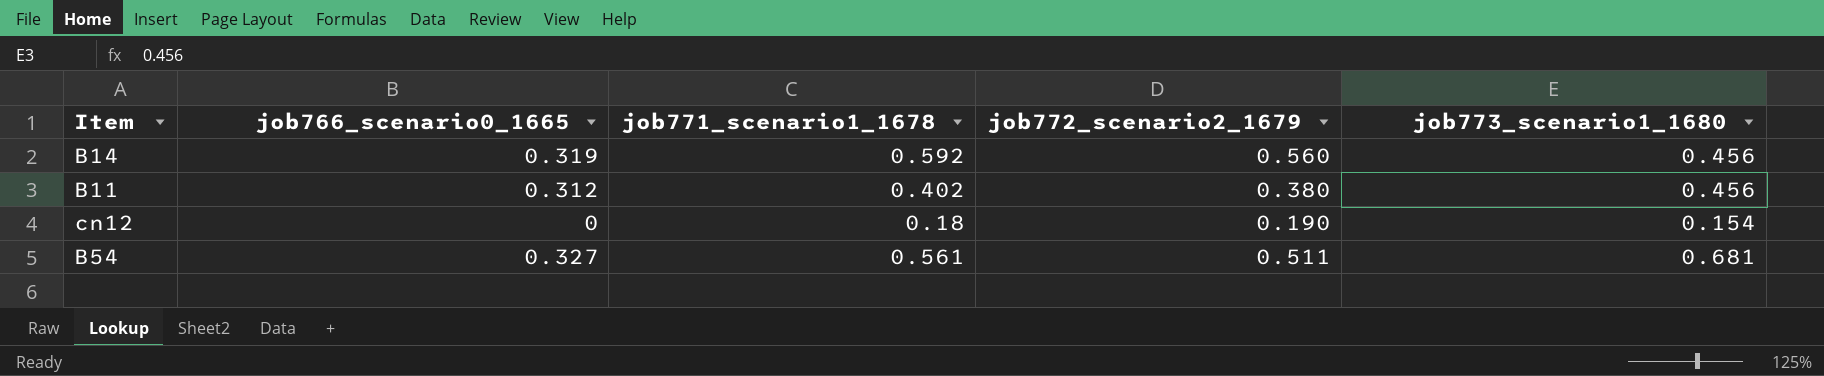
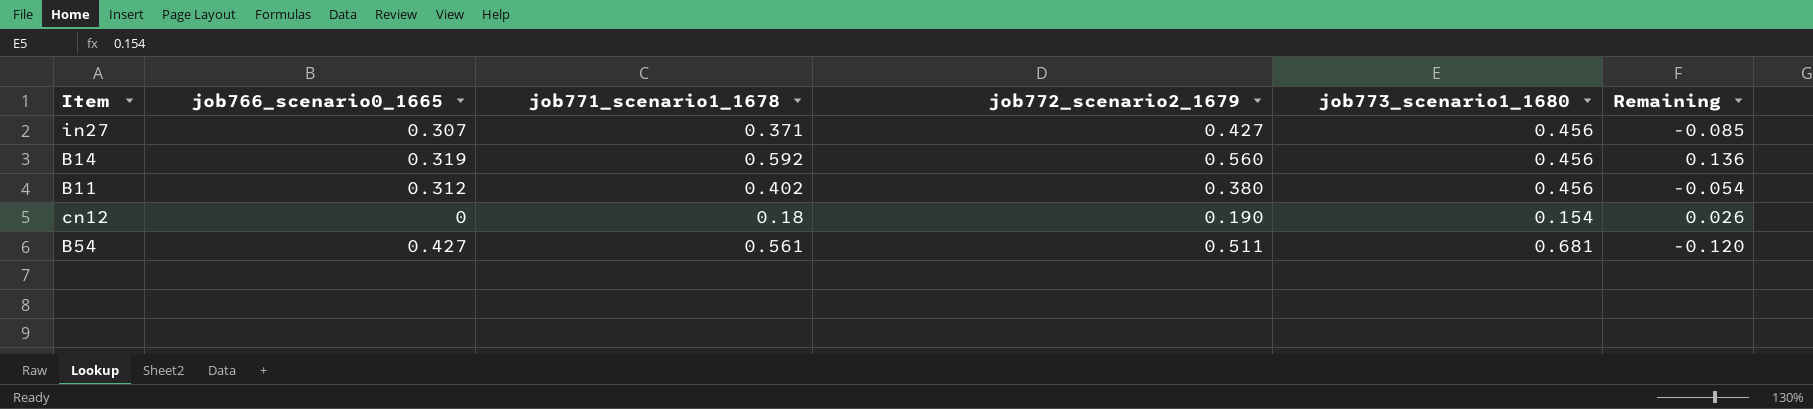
column Remaining | formula: none -> [job771_scenario1_1678] - [job773_scenario1_1680]
row in27: none -> 0.307 | 0.371 | 0.427 | 0.456 | -0.085
B54 | job766_scenario0_1665: 0.327 -> 0.427

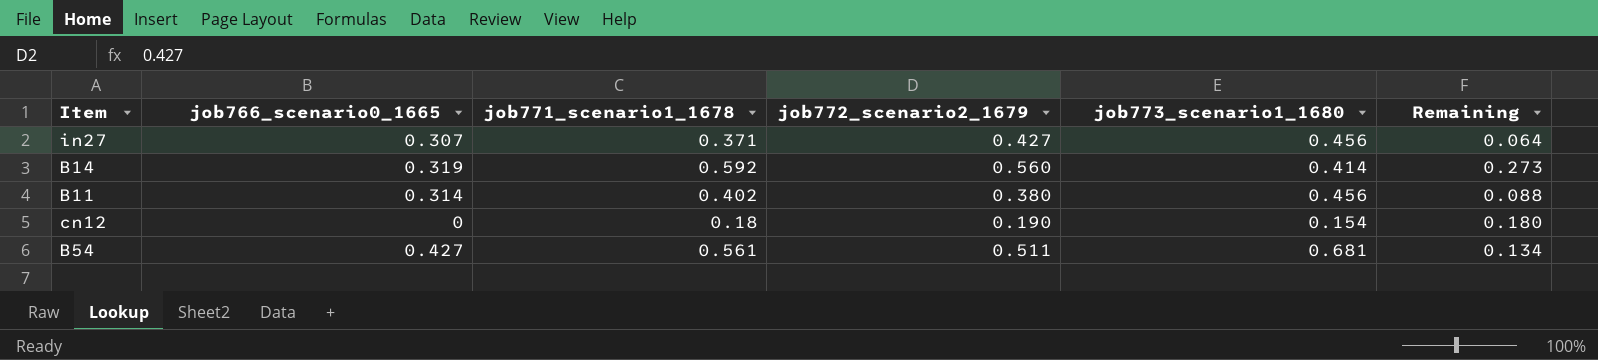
column Remaining | formula: [job771_scenario1_1678] - [job773_scenario1_1680] -> [job771_scenario1_1678] - [job766_scenario0_1665]
B14 | job773_scenario1_1680: 0.456 -> 0.414
B11 | job766_scenario0_1665: 0.312 -> 0.314

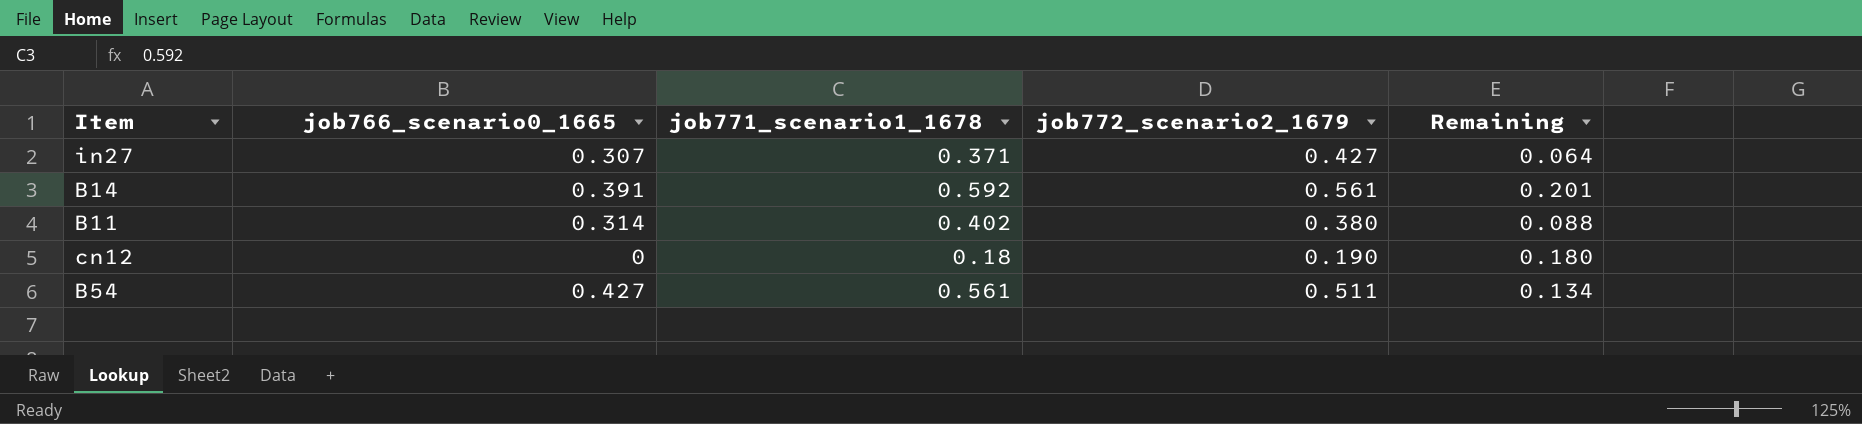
column job773_scenario1_1680 | position: 5 -> none
B14 | job766_scenario0_1665: 0.319 -> 0.391
B14 | job772_scenario2_1679: 0.560 -> 0.561
B14 | Remaining: 0.273 -> 0.201

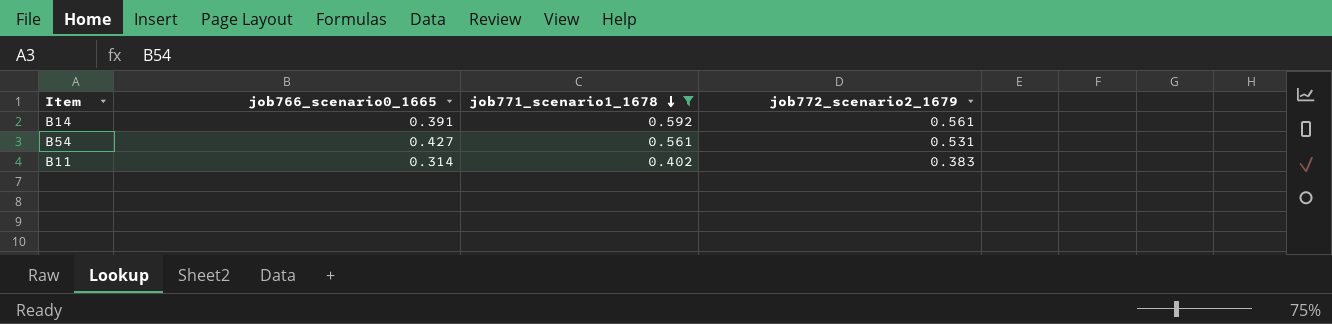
filter: none -> job771_scenario1_1678 >= 0.402
row order: none -> job771_scenario1_1678 descending
column Remaining | formula: [job771_scenario1_1678] - [job766_scenario0_1665] -> none
B54 | job772_scenario2_1679: 0.511 -> 0.531
B11 | job772_scenario2_1679: 0.380 -> 0.383

